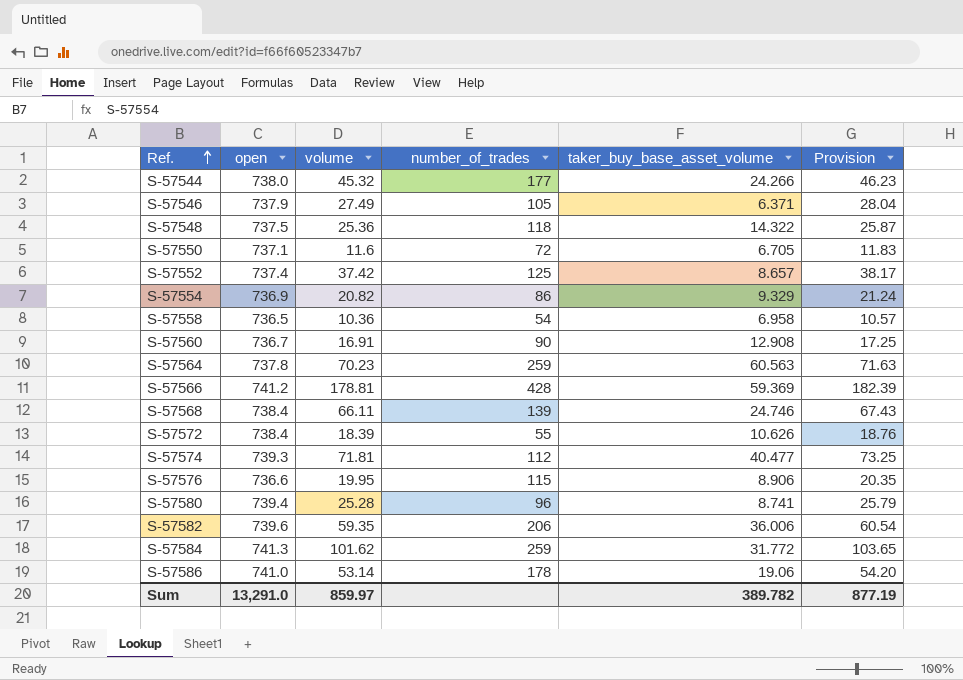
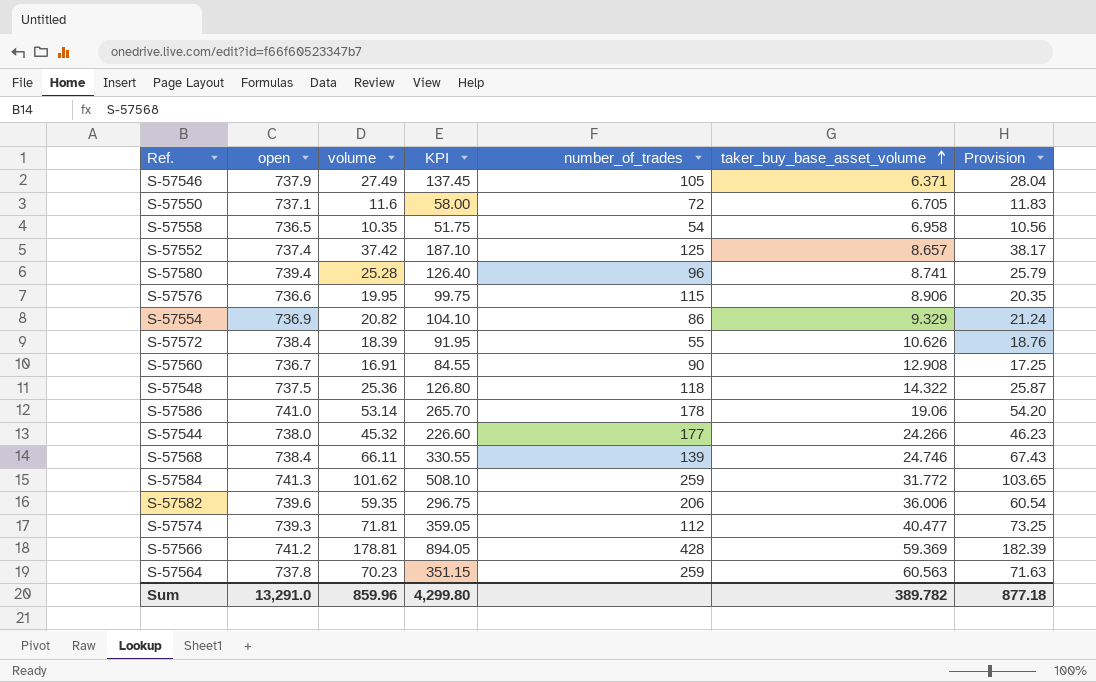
row order: Ref. ascending -> taker_buy_base_asset_volume ascending
column KPI | formula: none -> [volume] * 5
S-57558 | volume: 10.36 -> 10.35
S-57558 | Provision: 10.57 -> 10.56
Sum | volume: 859.97 -> 859.96
Sum | Provision: 877.19 -> 877.18

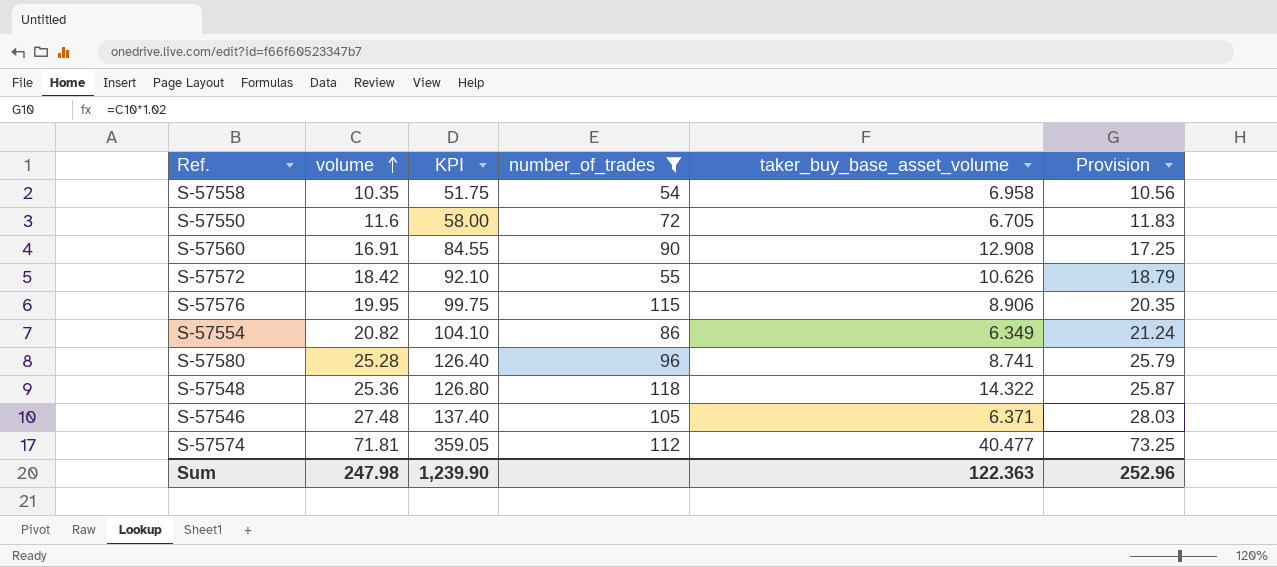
filter: none -> number_of_trades <= 118
row order: taker_buy_base_asset_volume ascending -> volume ascending
column open | position: 2 -> none
S-57572 | volume: 18.39 -> 18.42
S-57572 | KPI: 91.95 -> 92.10
S-57572 | Provision: 18.76 -> 18.79
S-57554 | taker_buy_base_asset_volume: 9.329 -> 6.349
S-57546 | volume: 27.49 -> 27.48
S-57546 | KPI: 137.45 -> 137.40
S-57546 | Provision: 28.04 -> 28.03
Sum | volume: 859.96 -> 247.98
Sum | KPI: 4,299.80 -> 1,239.90
Sum | taker_buy_base_asset_volume: 389.782 -> 122.363
Sum | Provision: 877.18 -> 252.96

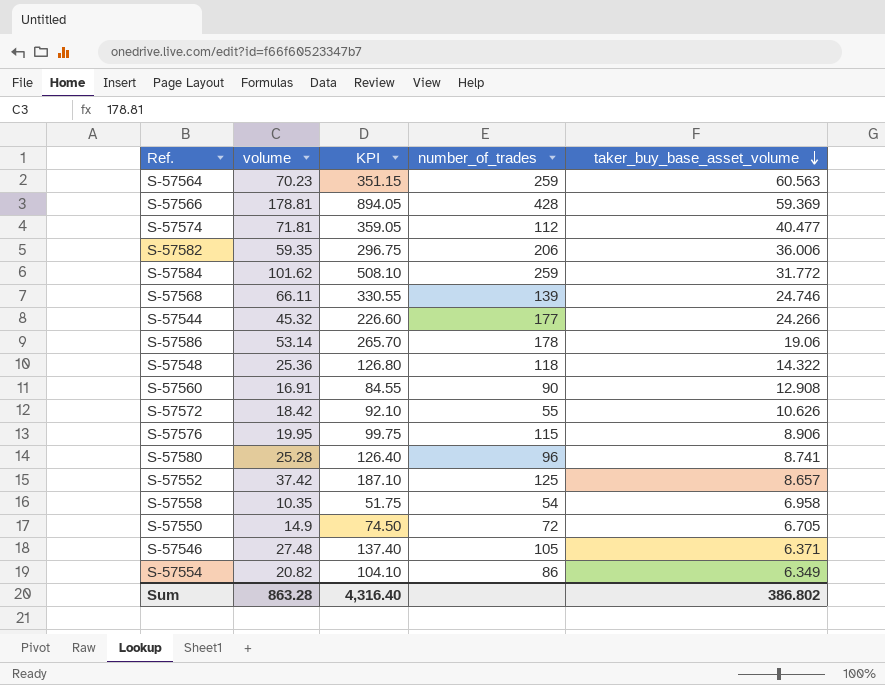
filter: number_of_trades <= 118 -> none
row order: volume ascending -> taker_buy_base_asset_volume descending
column Provision | formula: [volume] * 1.02 -> none
S-57550 | volume: 11.6 -> 14.9
S-57550 | KPI: 58.00 -> 74.50
Sum | volume: 247.98 -> 863.28
Sum | KPI: 1,239.90 -> 4,316.40
Sum | taker_buy_base_asset_volume: 122.363 -> 386.802

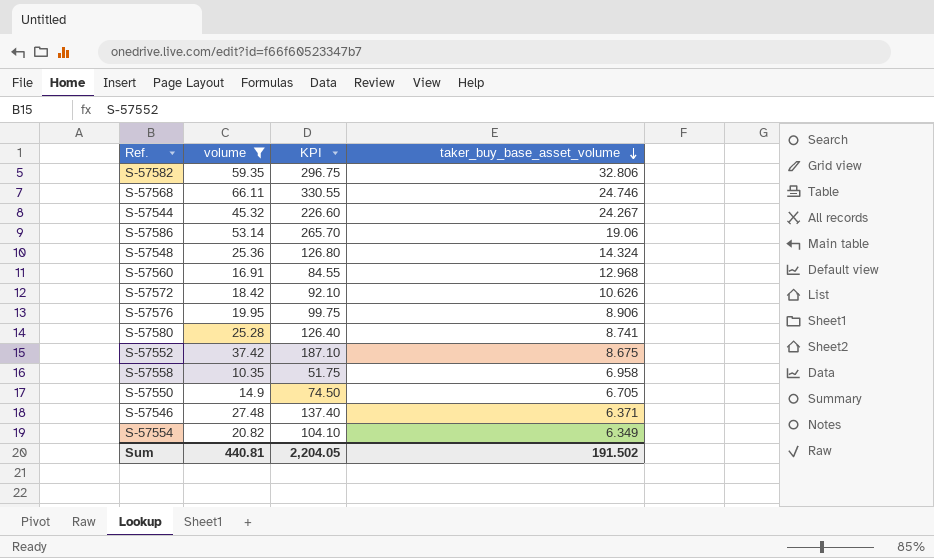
filter: none -> volume <= 66.11
column number_of_trades | position: 4 -> none
S-57582 | taker_buy_base_asset_volume: 36.006 -> 32.806
S-57544 | taker_buy_base_asset_volume: 24.266 -> 24.267
S-57548 | taker_buy_base_asset_volume: 14.322 -> 14.324
S-57560 | taker_buy_base_asset_volume: 12.908 -> 12.968
S-57552 | taker_buy_base_asset_volume: 8.657 -> 8.675
Sum | volume: 863.28 -> 440.81
Sum | KPI: 4,316.40 -> 2,204.05
Sum | taker_buy_base_asset_volume: 386.802 -> 191.502

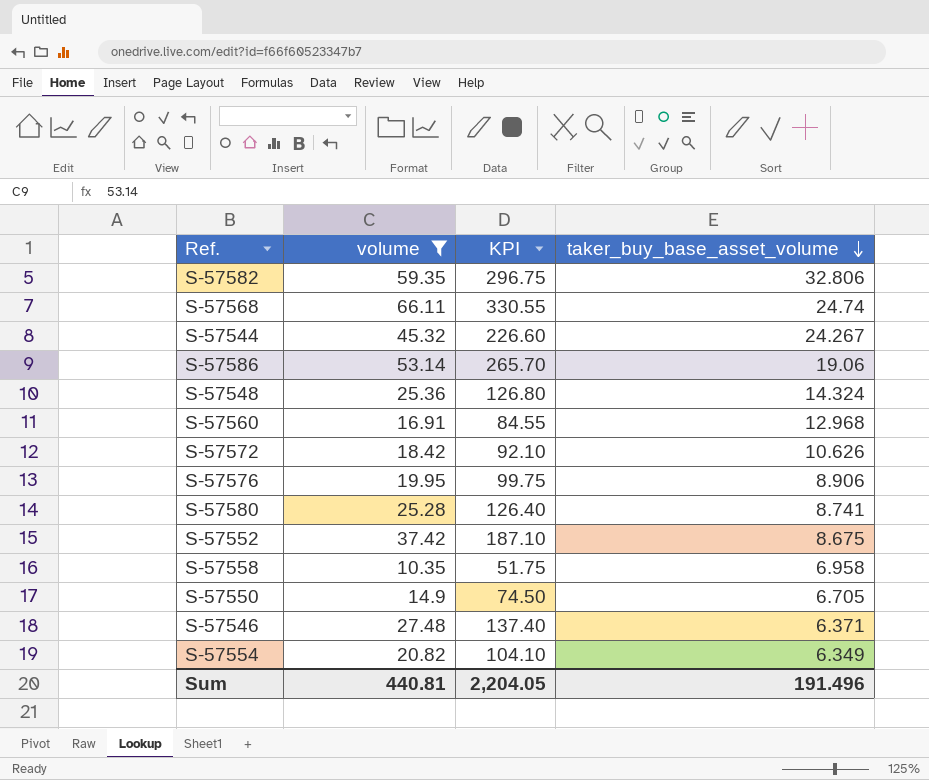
S-57568 | taker_buy_base_asset_volume: 24.746 -> 24.74
Sum | taker_buy_base_asset_volume: 191.502 -> 191.496

